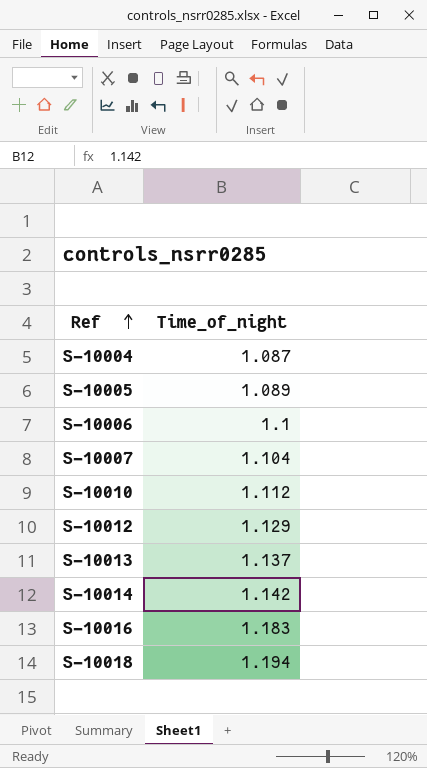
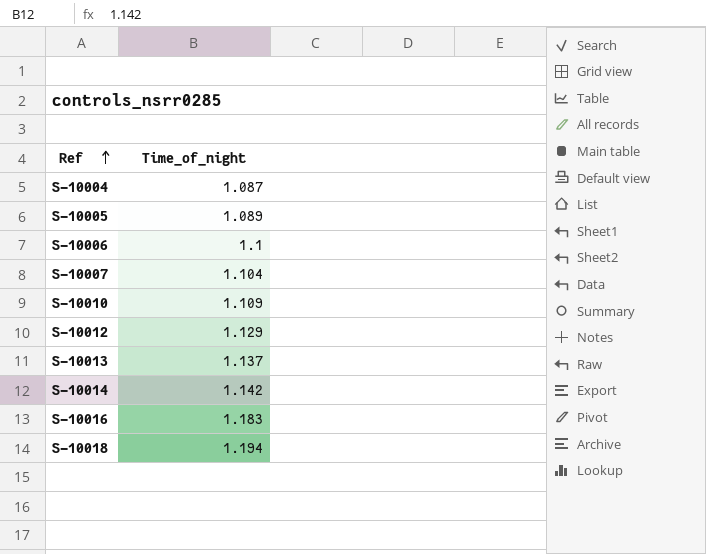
S-10010 | Time_of_night: 1.112 -> 1.109

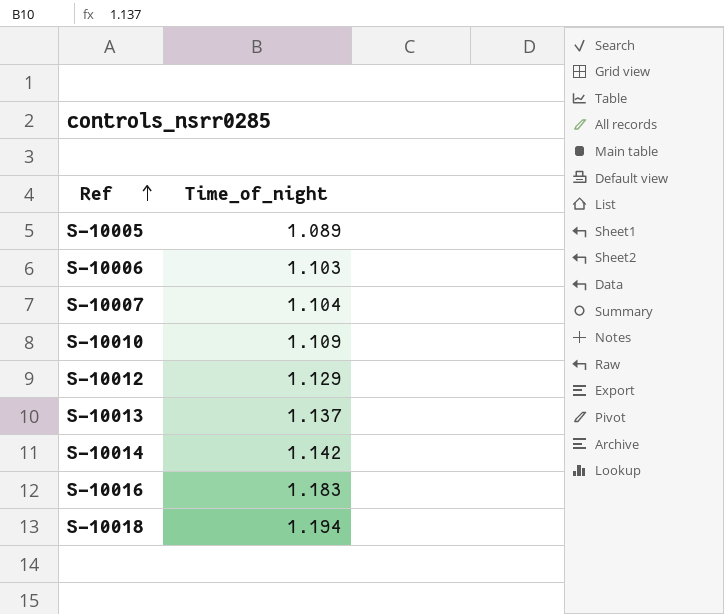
row S-10004: 1.087 -> none
S-10006 | Time_of_night: 1.1 -> 1.103

